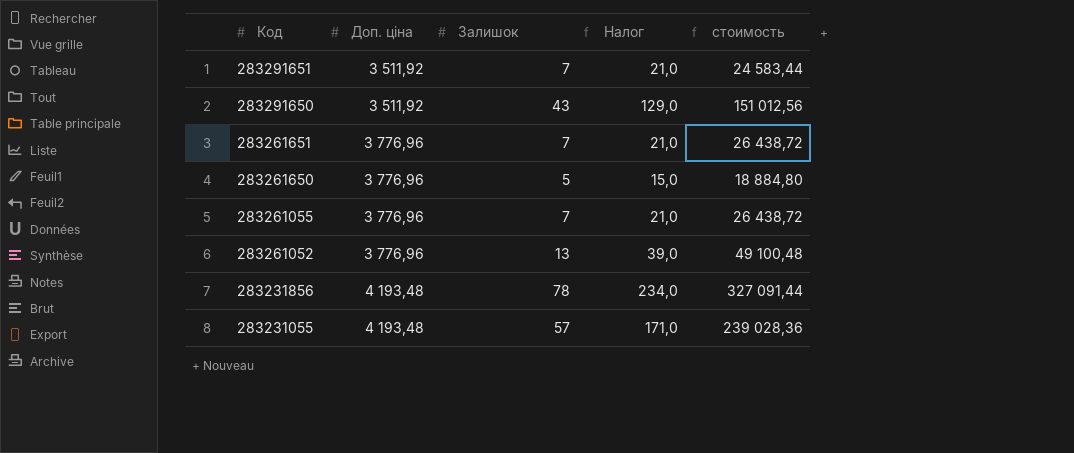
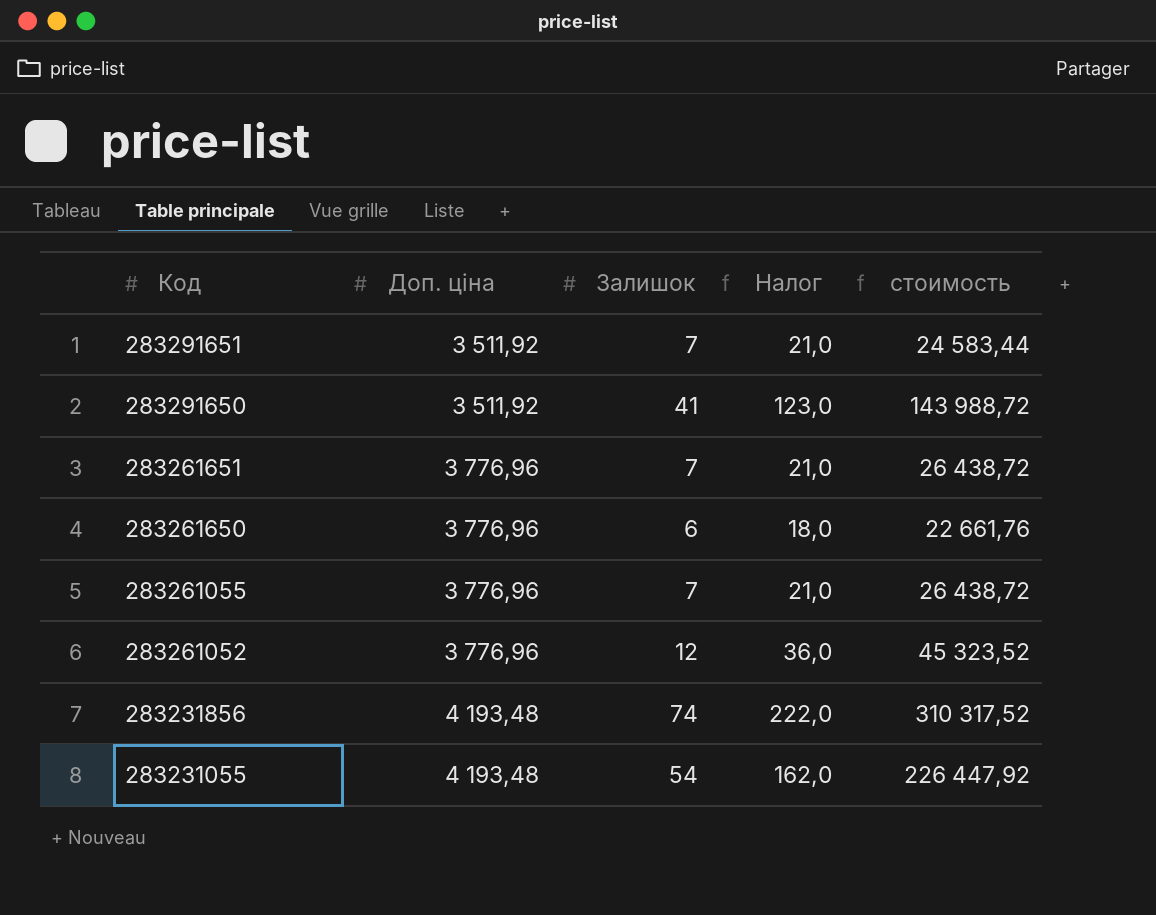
283291650 | Залишок: 43 -> 41
283291650 | Налог: 129,0 -> 123,0
283291650 | стоимость: 151 012,56 -> 143 988,72
283261650 | Залишок: 5 -> 6
283261650 | Налог: 15,0 -> 18,0
283261650 | стоимость: 18 884,80 -> 22 661,76
283261052 | Залишок: 13 -> 12
283261052 | Налог: 39,0 -> 36,0
283261052 | стоимость: 49 100,48 -> 45 323,52
283231856 | Залишок: 78 -> 74
283231856 | Налог: 234,0 -> 222,0
283231856 | стоимость: 327 091,44 -> 310 317,52
283231055 | Залишок: 57 -> 54
283231055 | Налог: 171,0 -> 162,0
283231055 | стоимость: 239 028,36 -> 226 447,92

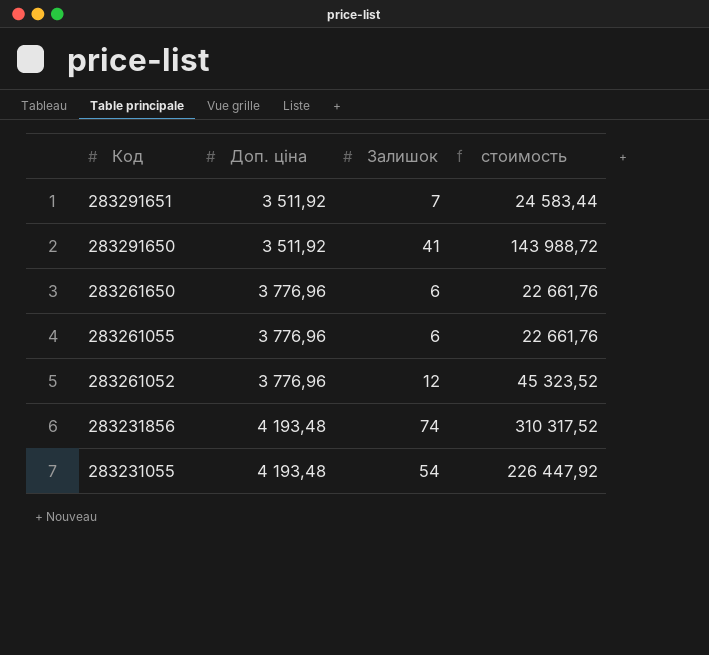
column Налог | formula: [Залишок] * 3 -> none
row 283261651: 3 776,96 | 7 | 21,0 | 26 438,72 -> none
283261055 | Залишок: 7 -> 6
283261055 | стоимость: 26 438,72 -> 22 661,76

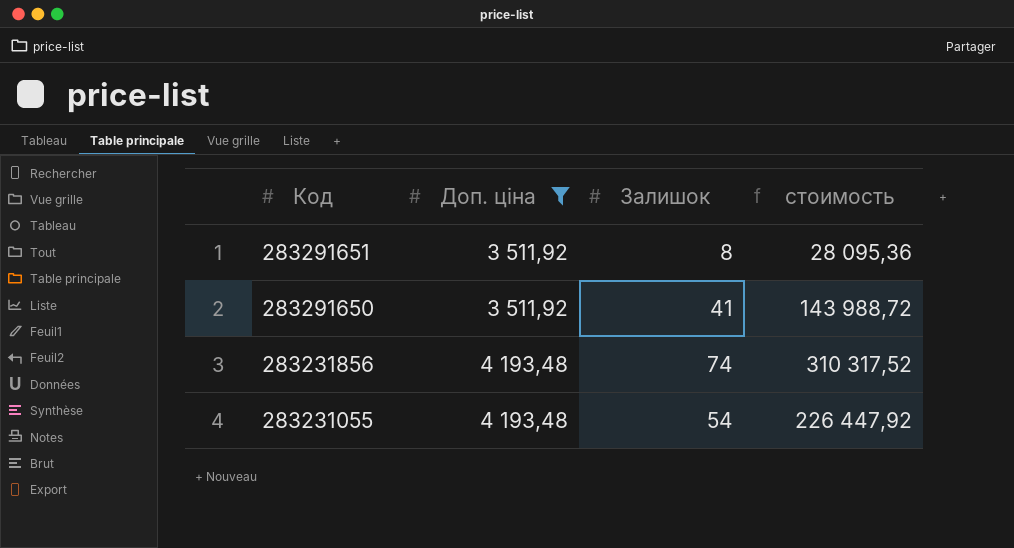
filter: none -> Доп. ціна != 3 776,96
283291651 | Залишок: 7 -> 8
283291651 | стоимость: 24 583,44 -> 28 095,36

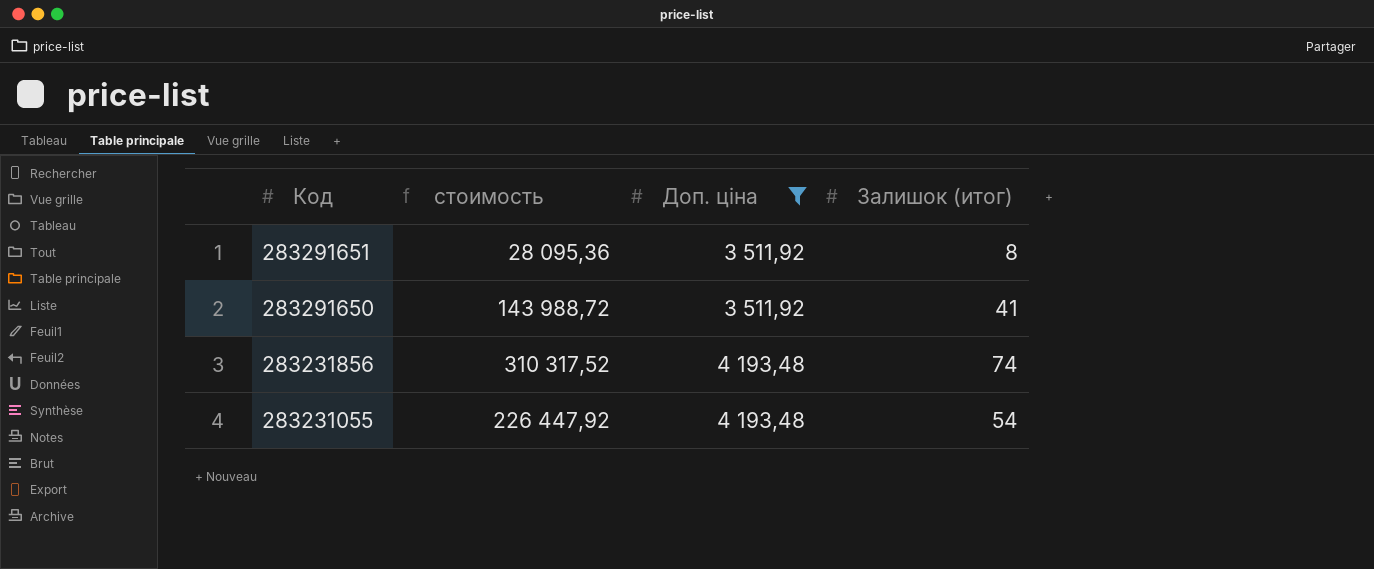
column стоимость | position: 4 -> 2
column name: Залишок -> Залишок (итог)

